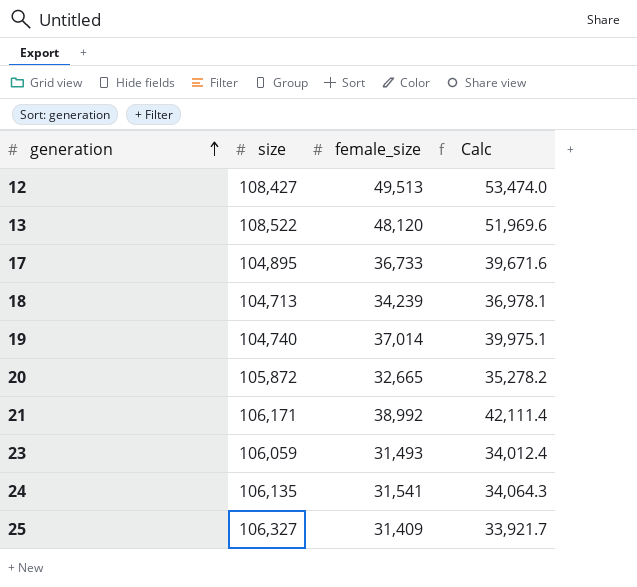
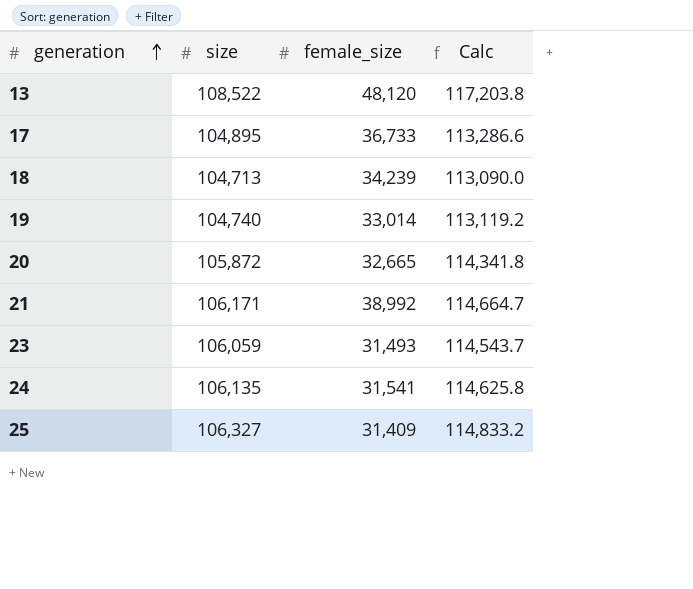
column Calc | formula: [female_size] * 1.08 -> [size] * 1.08
row 12: 108,427 | 49,513 | 53,474.0 -> none
19 | female_size: 37,014 -> 33,014

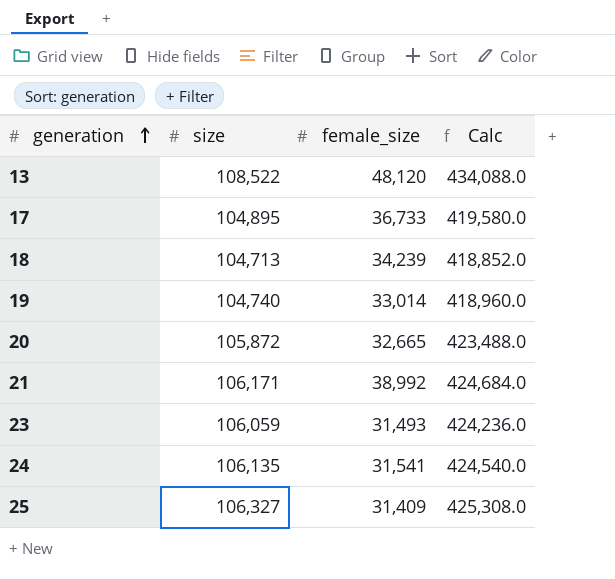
column Calc | formula: [size] * 1.08 -> [size] * 4

